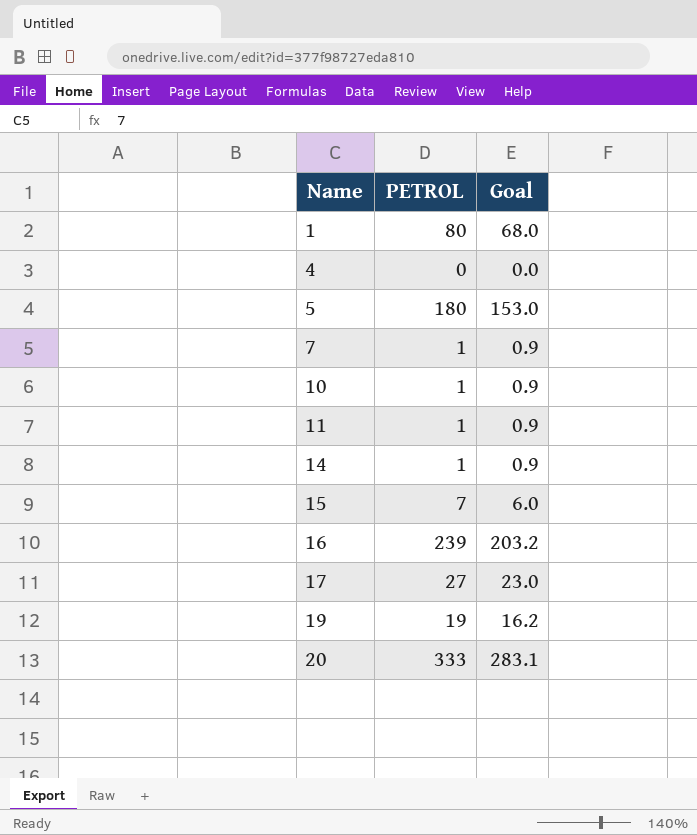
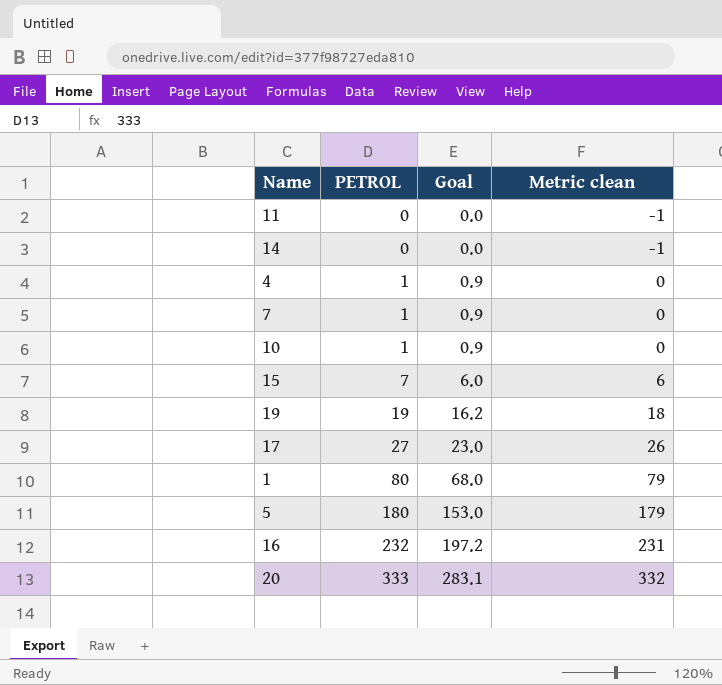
row order: Name ascending -> PETROL ascending
column Metric clean | formula: none -> [PETROL] - 1
11 | PETROL: 1 -> 0
11 | Goal: 0.9 -> 0.0
14 | PETROL: 1 -> 0
14 | Goal: 0.9 -> 0.0
4 | PETROL: 0 -> 1
4 | Goal: 0.0 -> 0.9
16 | PETROL: 239 -> 232
16 | Goal: 203.2 -> 197.2

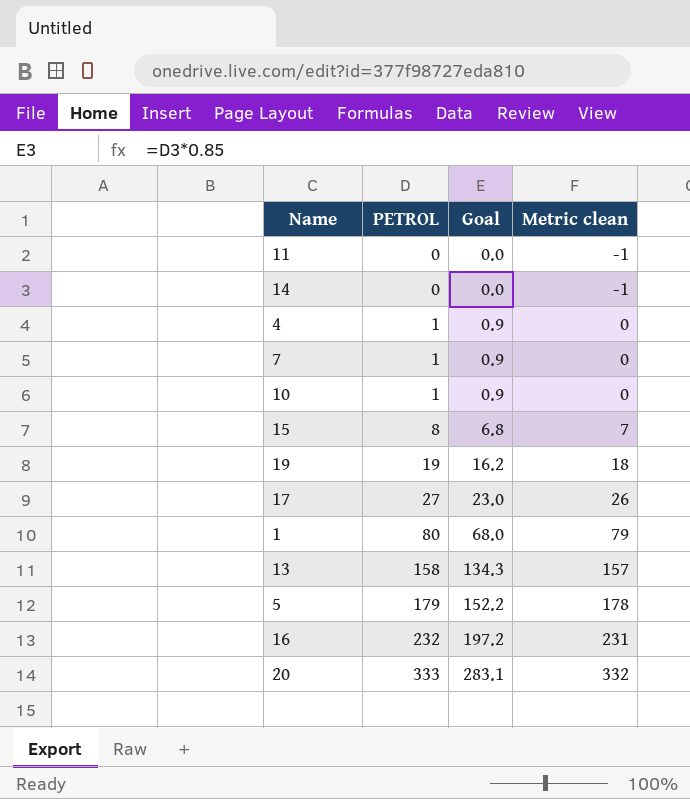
15 | PETROL: 7 -> 8
15 | Goal: 6.0 -> 6.8
15 | Metric clean: 6 -> 7
row 13: none -> 158 | 134.3 | 157
5 | PETROL: 180 -> 179
5 | Goal: 153.0 -> 152.2
5 | Metric clean: 179 -> 178

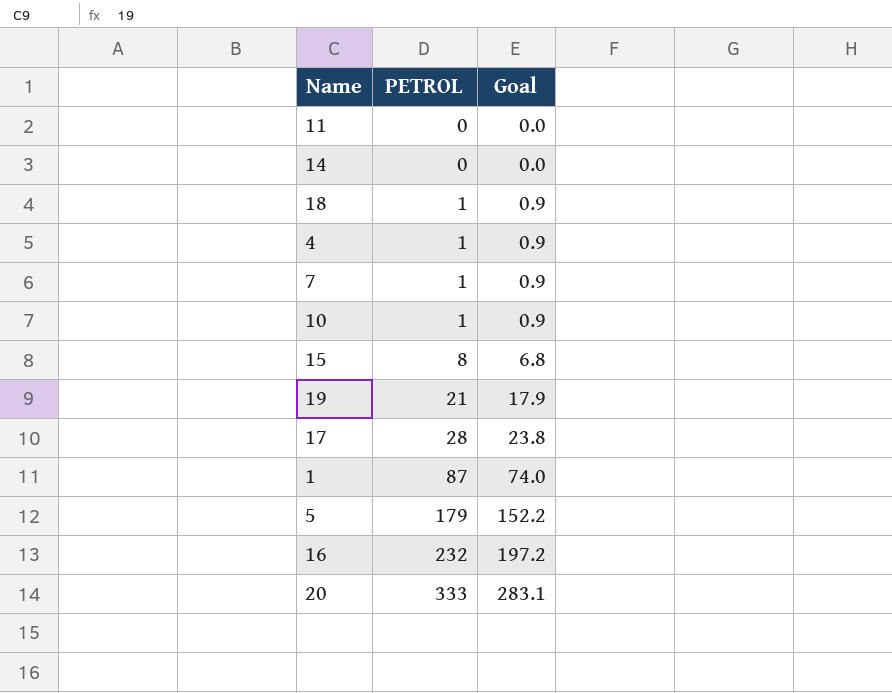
column Metric clean | formula: [PETROL] - 1 -> none
row 13: 158 | 134.3 | 157 -> none
row 18: none -> 1 | 0.9
19 | PETROL: 19 -> 21
19 | Goal: 16.2 -> 17.9
17 | PETROL: 27 -> 28
17 | Goal: 23.0 -> 23.8
1 | PETROL: 80 -> 87
1 | Goal: 68.0 -> 74.0

